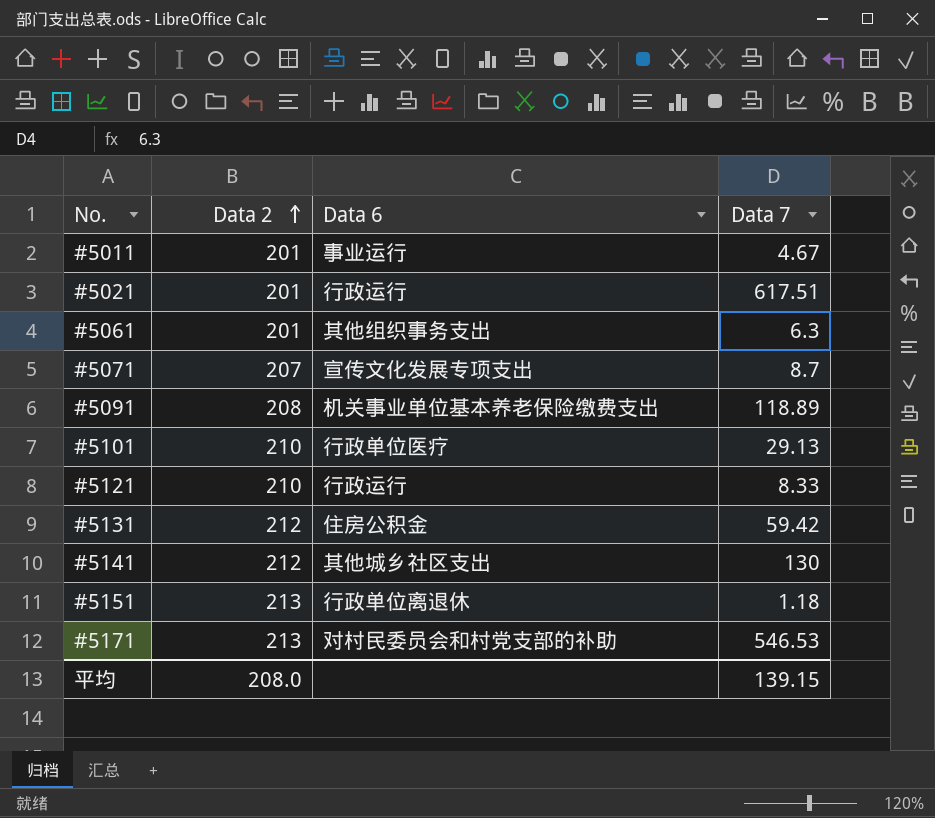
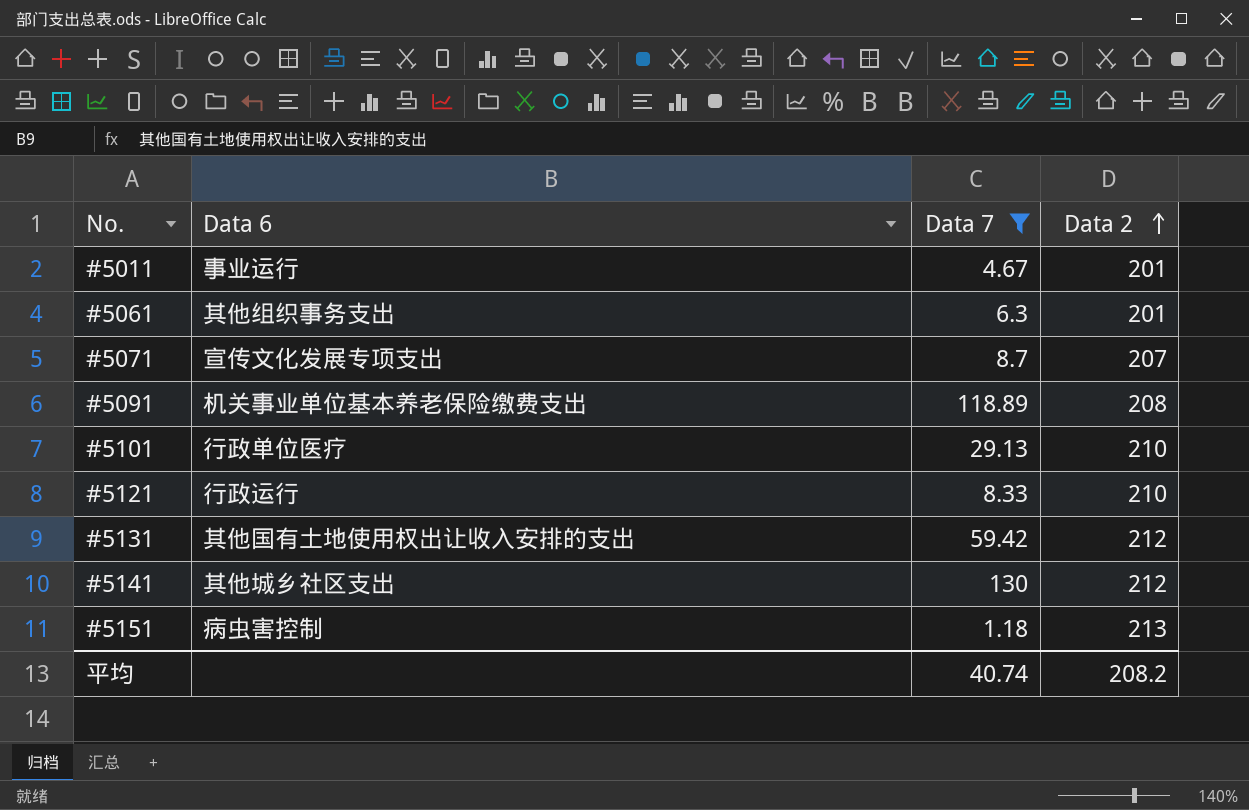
filter: none -> Data 7 <= 130
column Data 2 | position: 2 -> 4
#5131 | Data 6: 住房公积金 -> 其他国有土地使用权出让收入安排的支出
#5151 | Data 6: 行政单位离退休 -> 病虫害控制
平均 | Data 7: 139.15 -> 40.74
平均 | Data 2: 208.0 -> 208.2

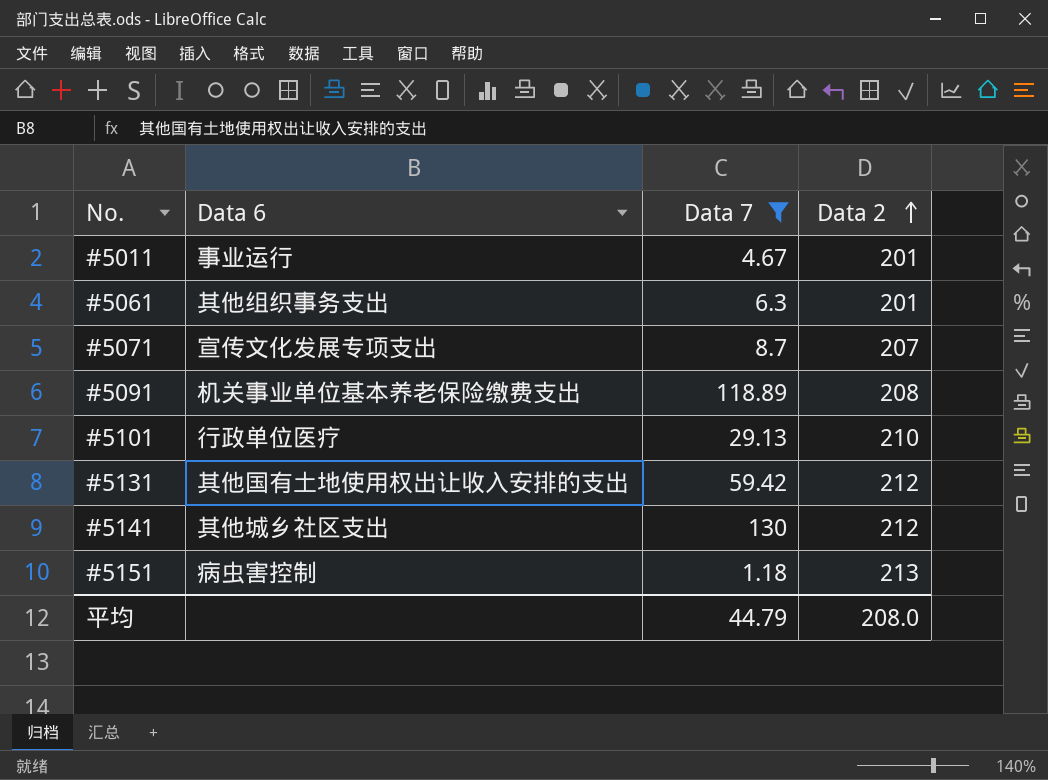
row #5121: 行政运行 | 8.33 | 210 -> none
平均 | Data 7: 40.74 -> 44.79
平均 | Data 2: 208.2 -> 208.0

